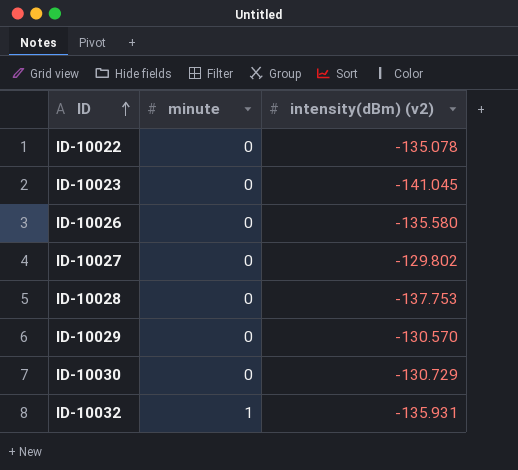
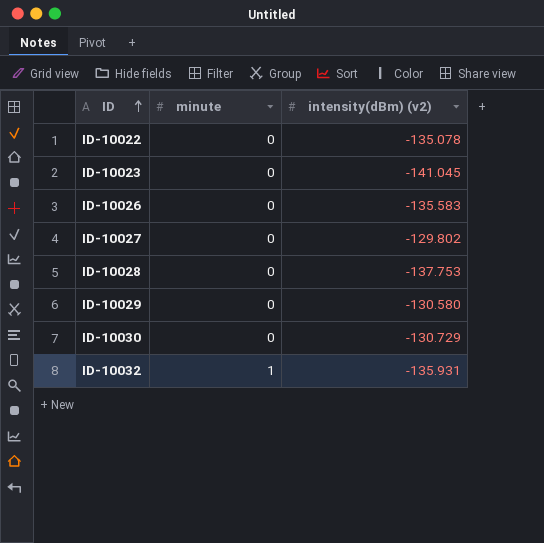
ID-10026 | intensity(dBm) (v2): -135.580 -> -135.583
ID-10029 | intensity(dBm) (v2): -130.570 -> -130.580

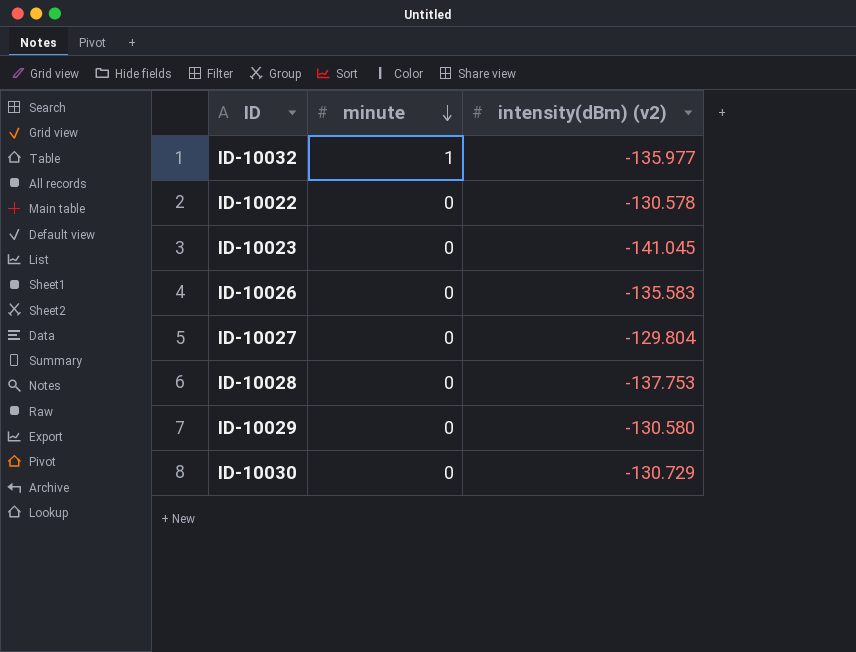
row order: ID ascending -> minute descending
ID-10032 | intensity(dBm) (v2): -135.931 -> -135.977
ID-10022 | intensity(dBm) (v2): -135.078 -> -130.578
ID-10027 | intensity(dBm) (v2): -129.802 -> -129.804

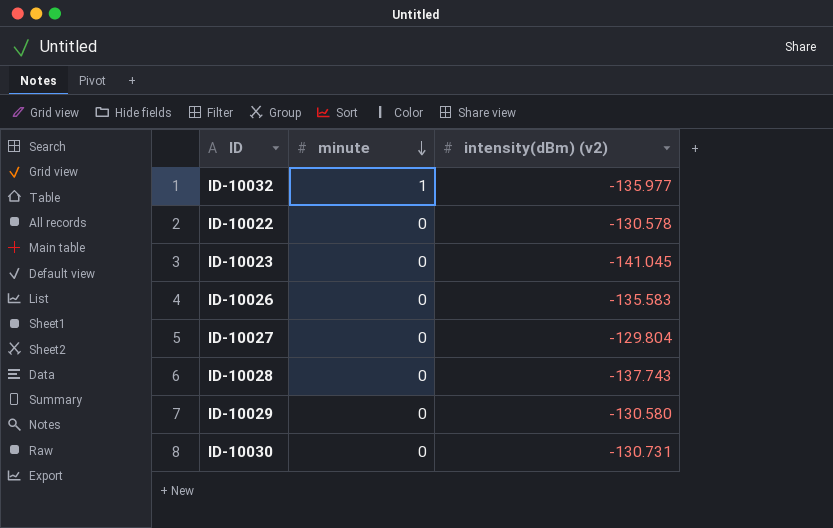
ID-10028 | intensity(dBm) (v2): -137.753 -> -137.743
ID-10030 | intensity(dBm) (v2): -130.729 -> -130.731

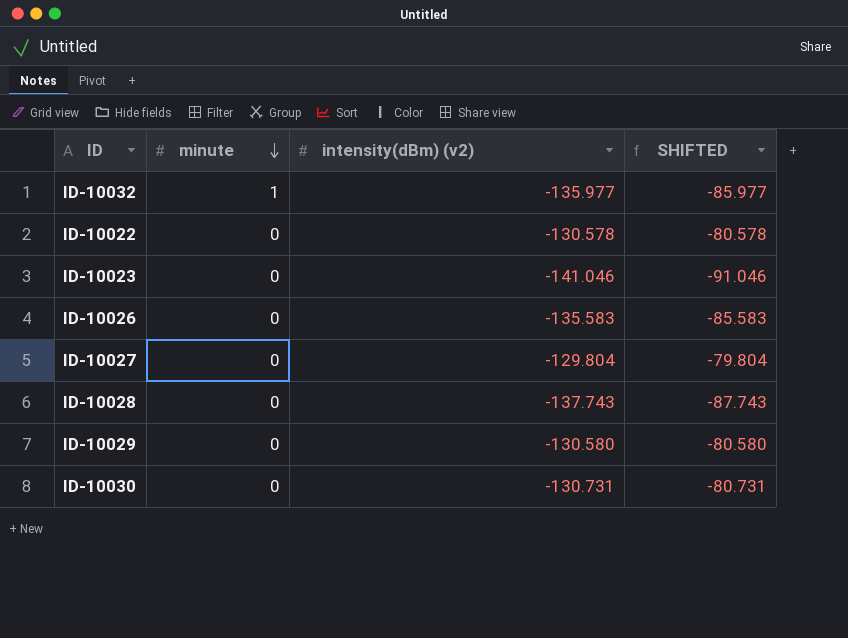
column SHIFTED | formula: none -> [intensity(dBm) (v2)] + 50
ID-10023 | intensity(dBm) (v2): -141.045 -> -141.046

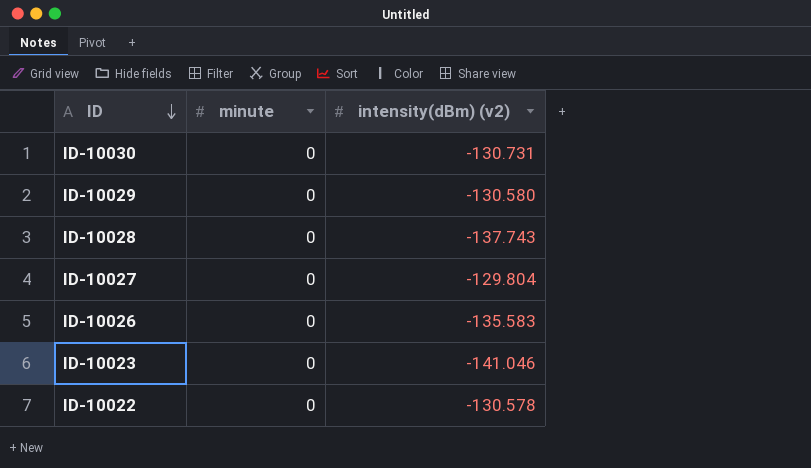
row order: minute descending -> ID descending
column SHIFTED | formula: [intensity(dBm) (v2)] + 50 -> none
row ID-10032: 1 | -135.977 | -85.977 -> none

